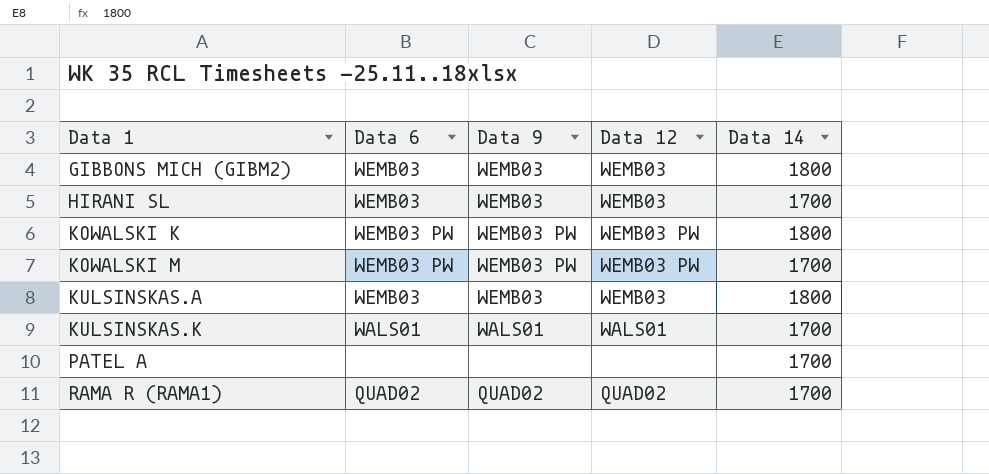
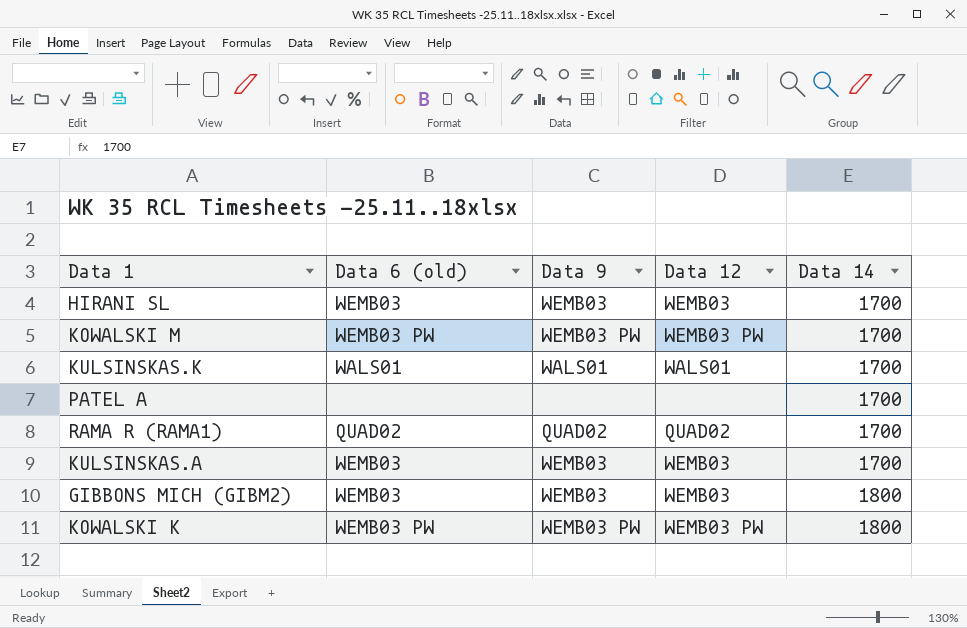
row order: Data 1 ascending -> Data 14 ascending
column name: Data 6 -> Data 6 (old)
KULSINSKAS.A | Data 14: 1800 -> 1700

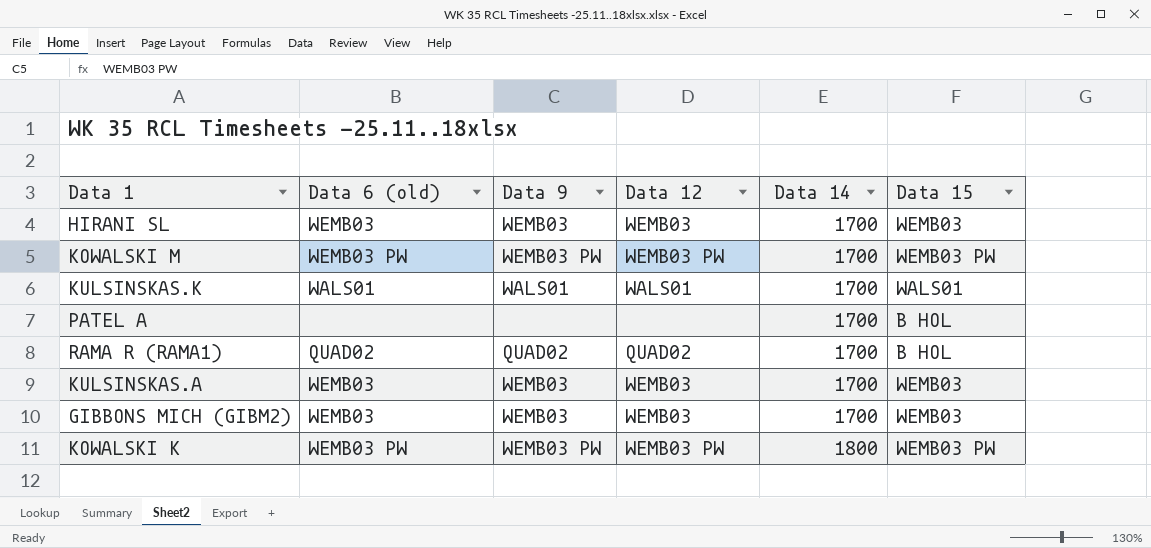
column Data 15 | position: none -> 6
GIBBONS MICH (GIBM2) | Data 14: 1800 -> 1700

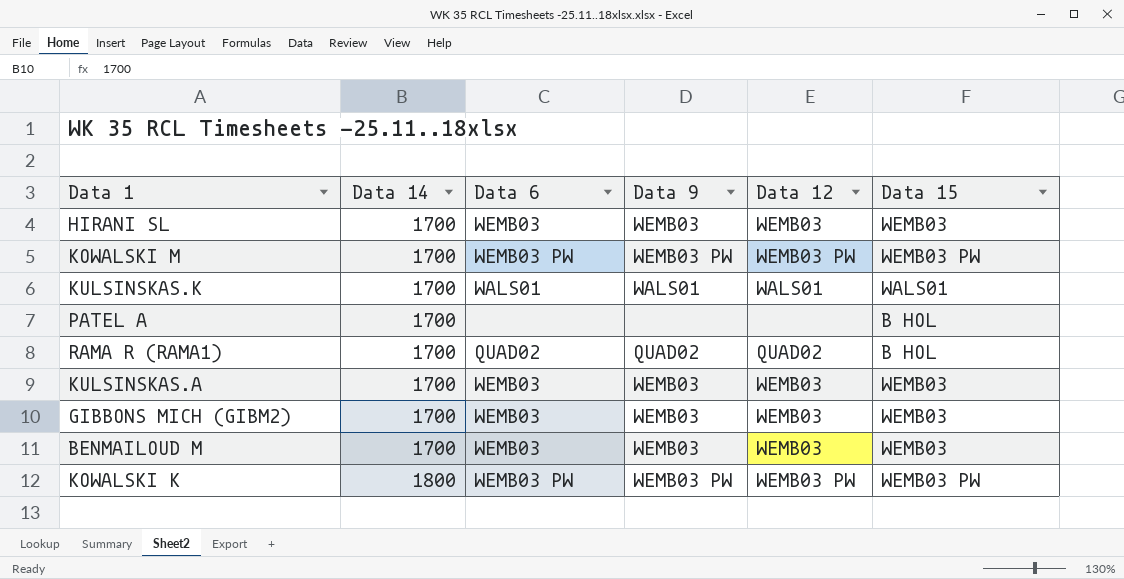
column Data 14 | position: 5 -> 2
column name: Data 6 (old) -> Data 6
row BENMAILOUD M: none -> 1700 | WEMB03 | WEMB03 | WEMB03 | WEMB03

